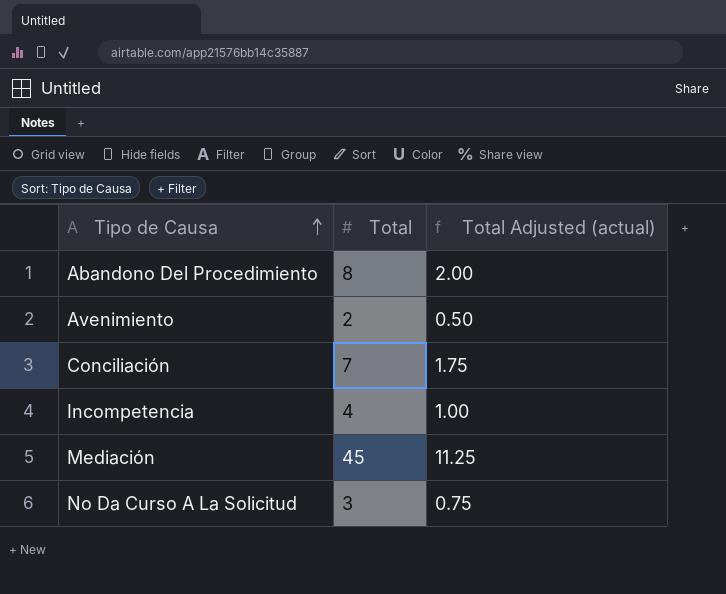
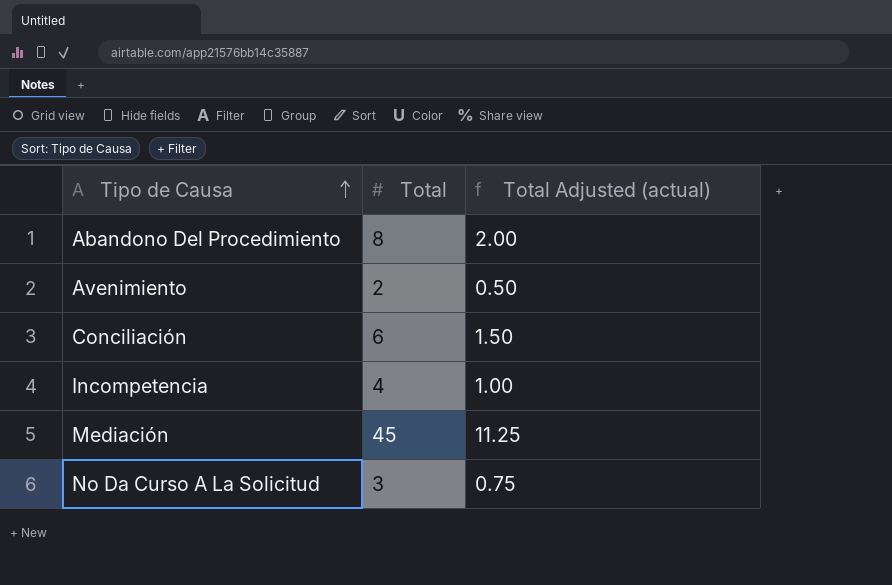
Conciliación | Total: 7 -> 6
Conciliación | Total Adjusted (actual): 1.75 -> 1.50

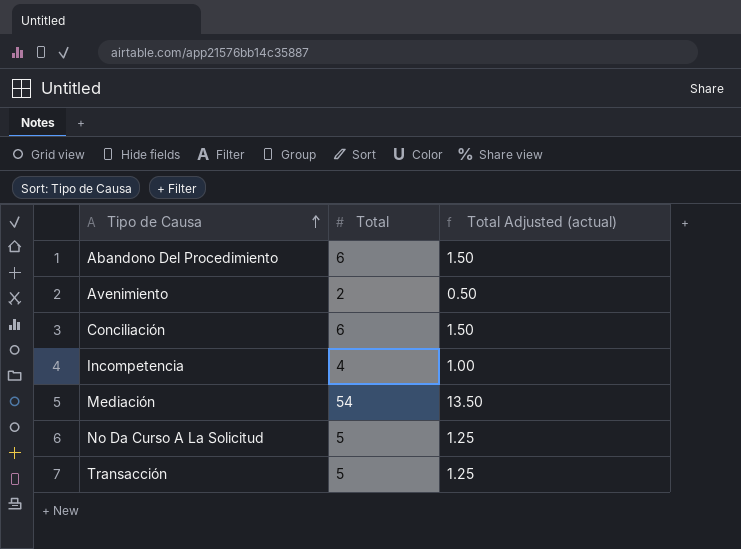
Abandono Del Procedimiento | Total: 8 -> 6
Abandono Del Procedimiento | Total Adjusted (actual): 2.00 -> 1.50
Mediación | Total: 45 -> 54
Mediación | Total Adjusted (actual): 11.25 -> 13.50
No Da Curso A La Solicitud | Total: 3 -> 5
No Da Curso A La Solicitud | Total Adjusted (actual): 0.75 -> 1.25
row Transacción: none -> 5 | 1.25

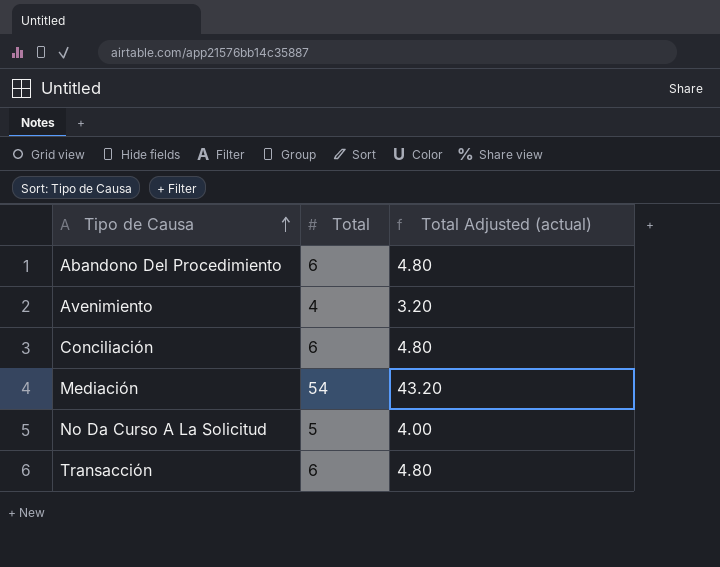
column Total Adjusted (actual) | formula: [Total] * 0.25 -> [Total] * 0.8
row Incompetencia: 4 | 1.00 -> none
Avenimiento | Total: 2 -> 4
Transacción | Total: 5 -> 6

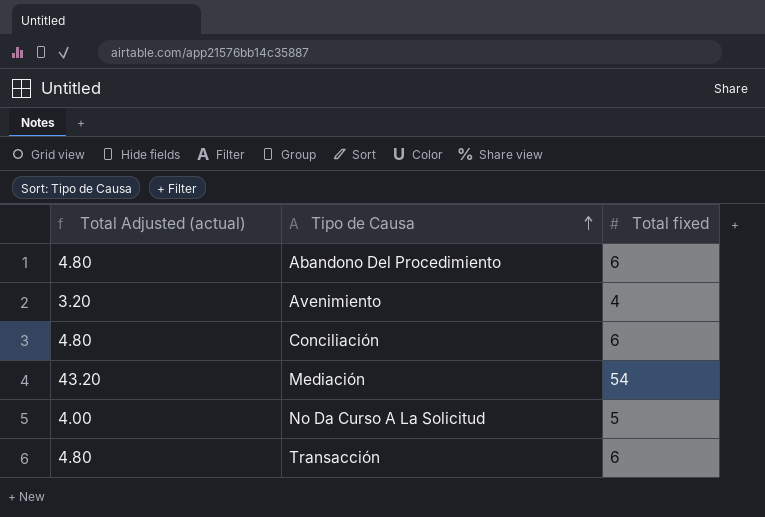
column Total Adjusted (actual) | position: 3 -> 1
column name: Total -> Total fixed

